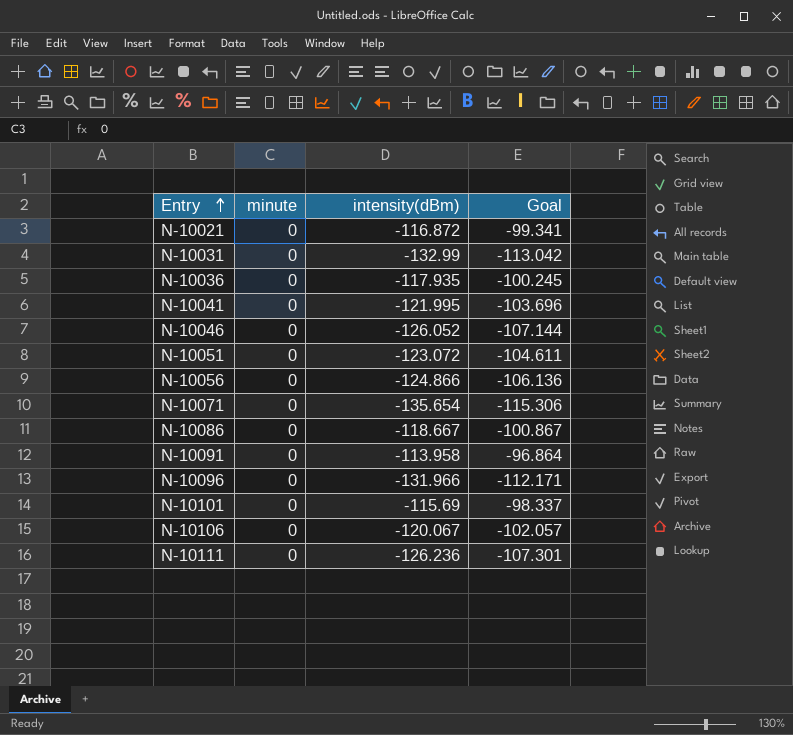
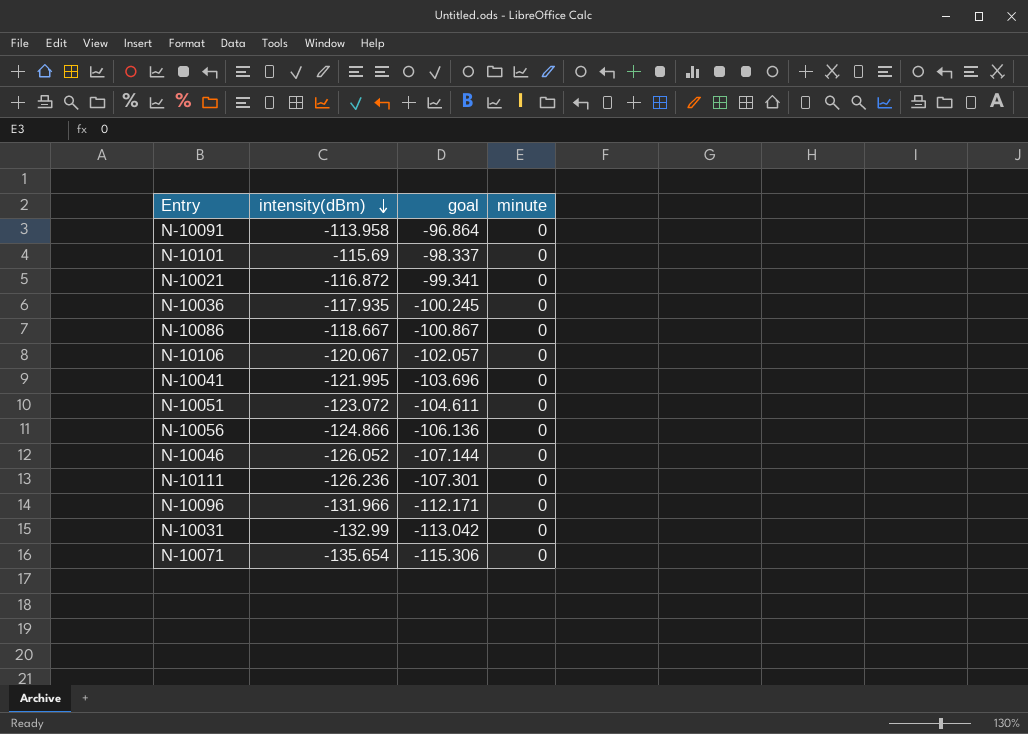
row order: Entry ascending -> intensity(dBm) descending
column name: Goal -> goal
column minute | position: 2 -> 4

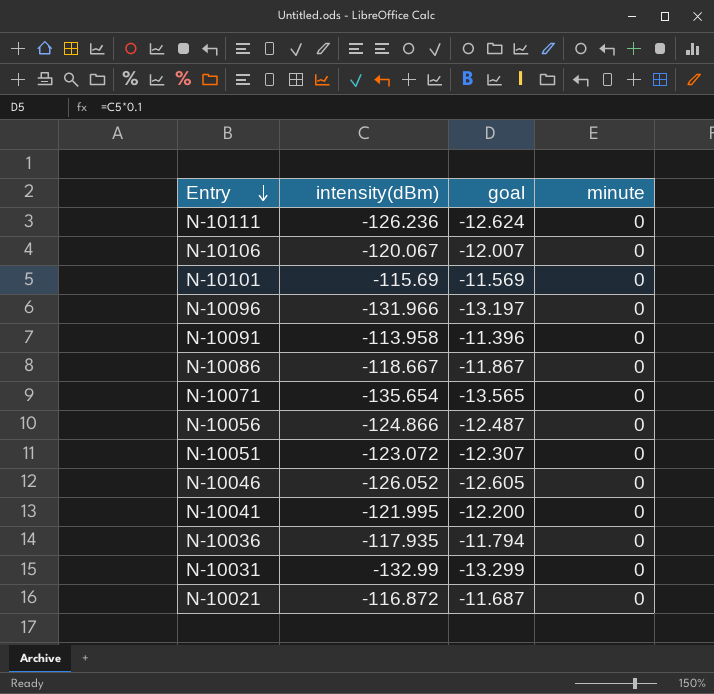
row order: intensity(dBm) descending -> Entry descending
column goal | formula: [intensity(dBm)] * 0.85 -> [intensity(dBm)] * 0.1

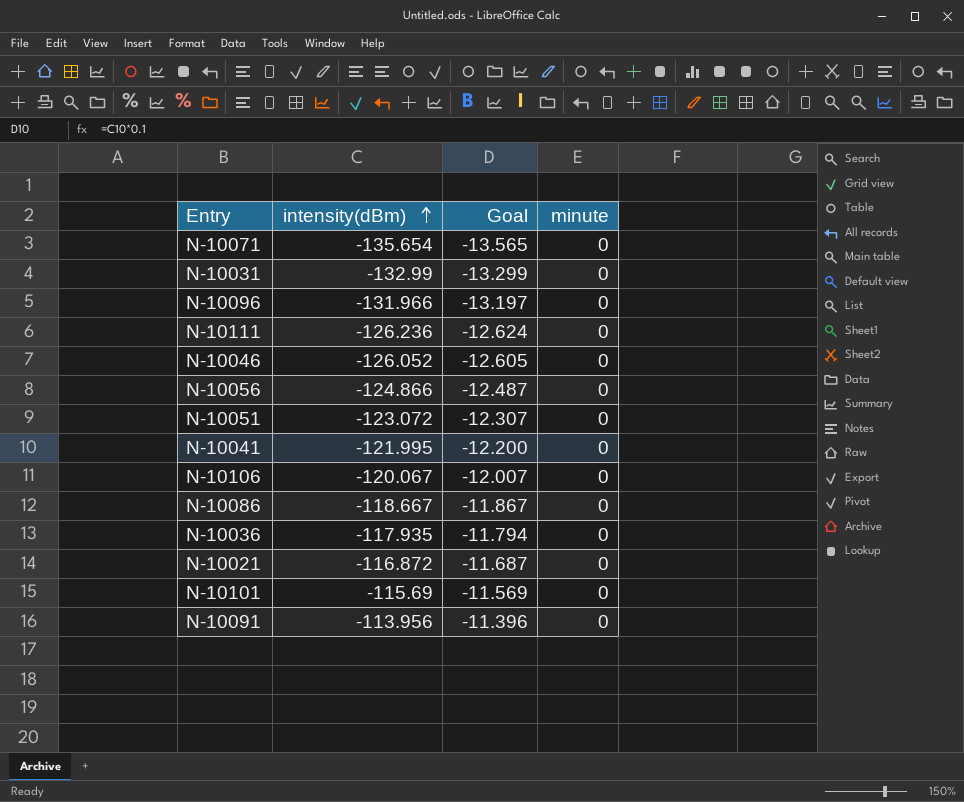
row order: Entry descending -> intensity(dBm) ascending
column name: goal -> Goal
N-10091 | intensity(dBm): -113.958 -> -113.956

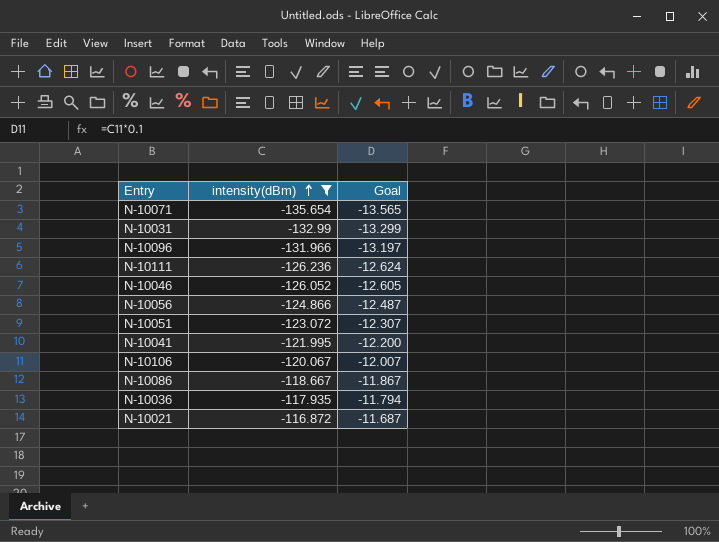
filter: none -> intensity(dBm) <= -116.872
column minute | position: 4 -> none

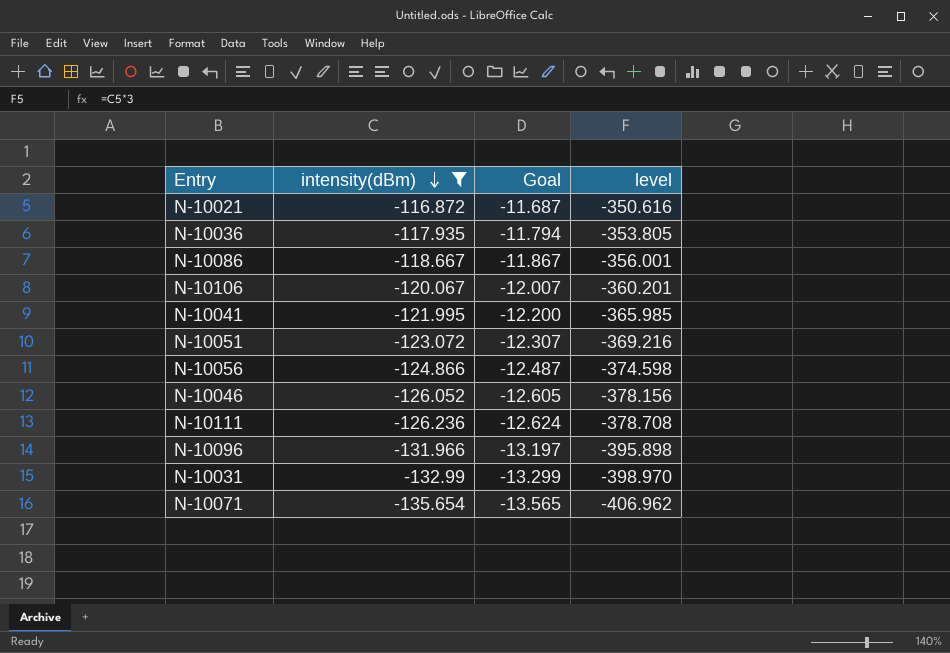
row order: intensity(dBm) ascending -> intensity(dBm) descending
column level | formula: none -> [intensity(dBm)] * 3

